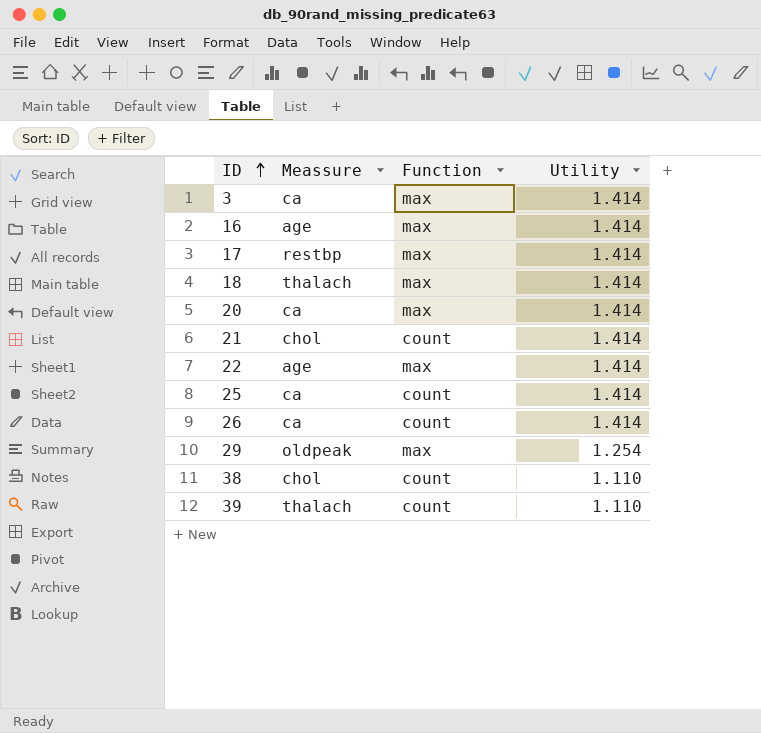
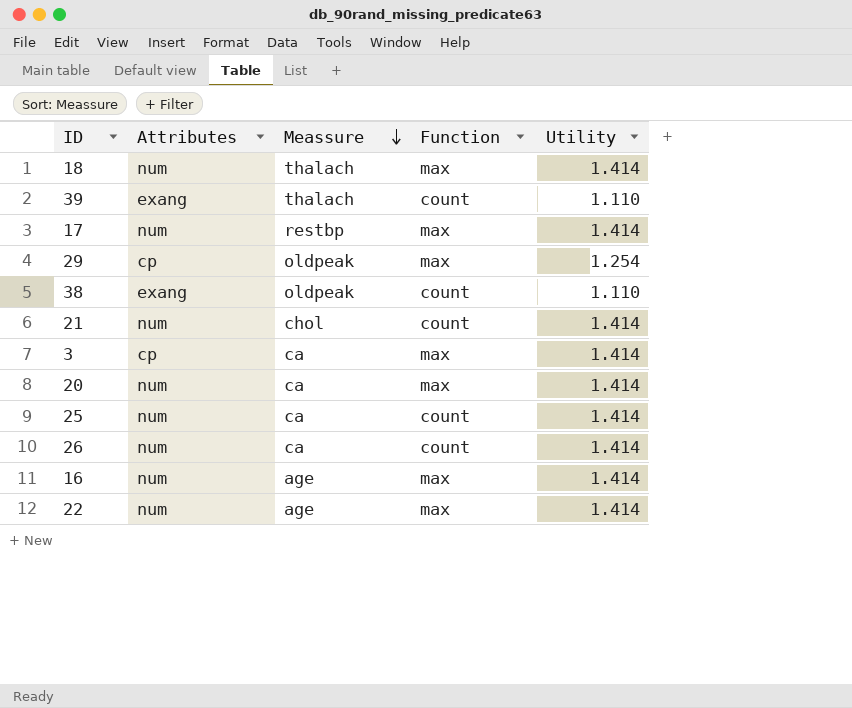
row order: ID ascending -> Meassure descending
column Attributes | position: none -> 2
38 | Meassure: chol -> oldpeak

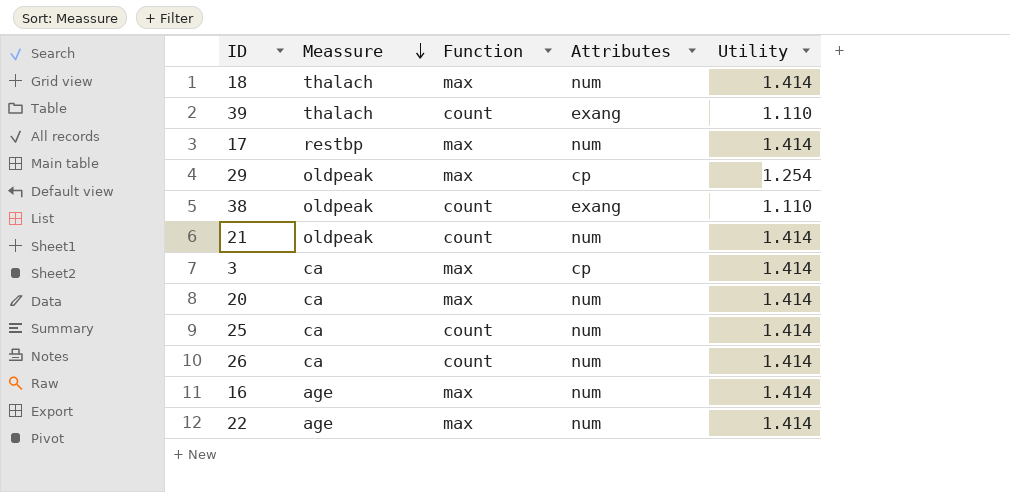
column Attributes | position: 2 -> 4
21 | Meassure: chol -> oldpeak

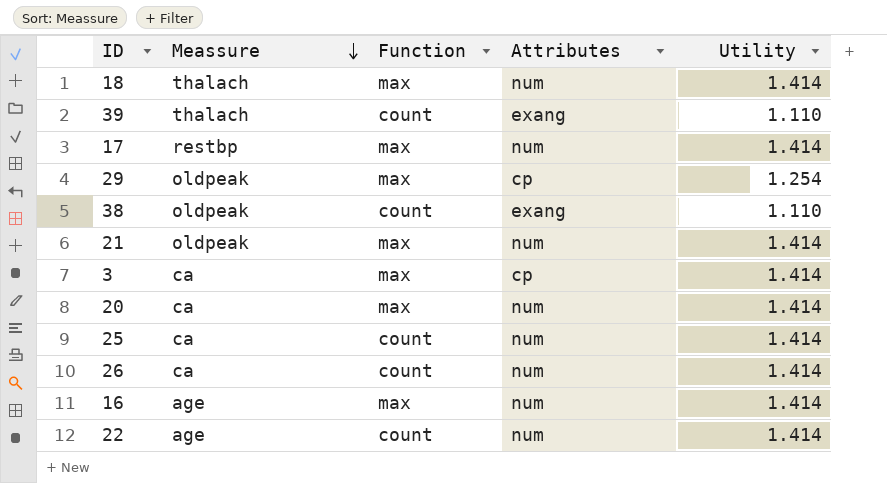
21 | Function: count -> max
22 | Function: max -> count

